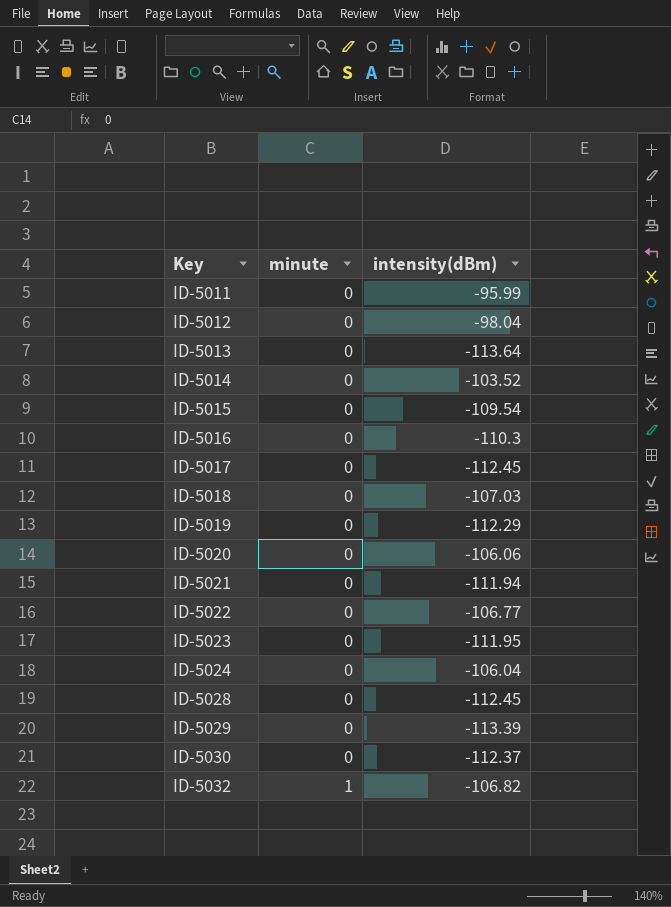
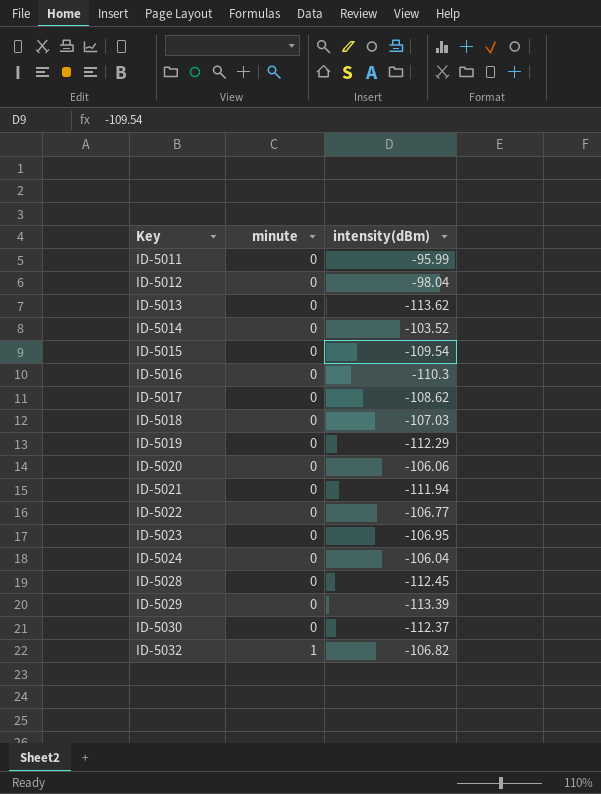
ID-5013 | intensity(dBm): -113.64 -> -113.62
ID-5017 | intensity(dBm): -112.45 -> -108.62
ID-5023 | intensity(dBm): -111.95 -> -106.95

